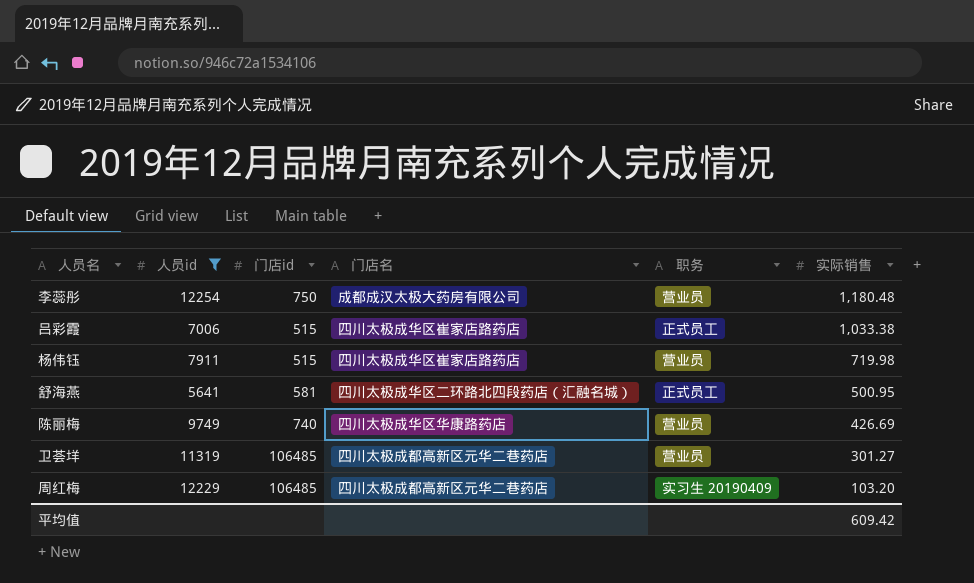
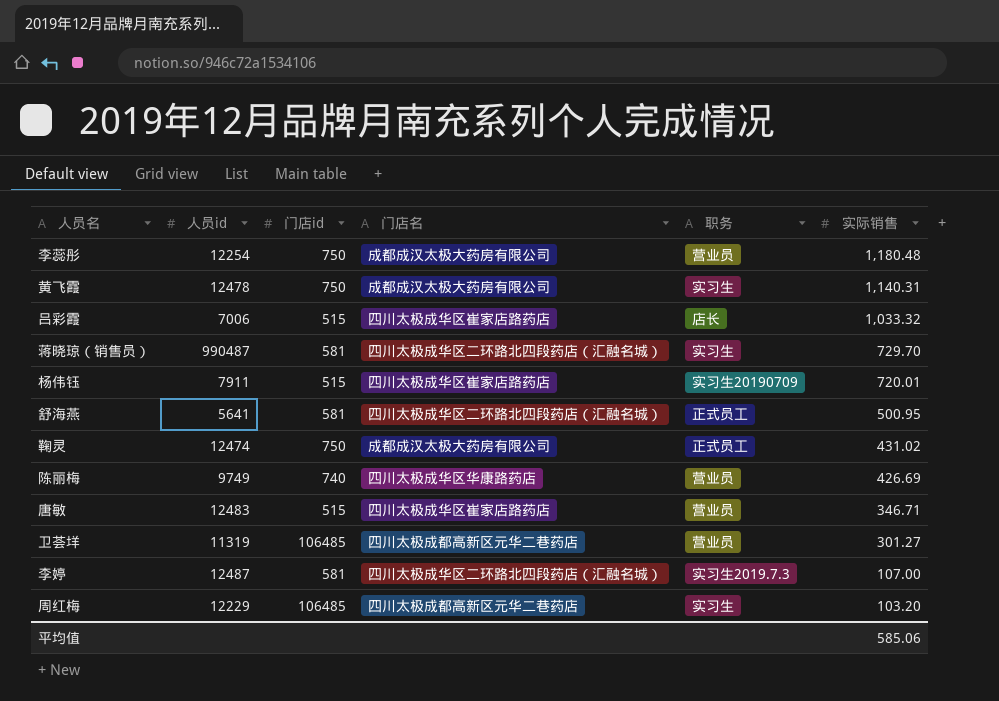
filter: 人员id <= 12254 -> none
吕彩霞 | 职务: 正式员工 -> 店长
吕彩霞 | 实际销售: 1,033.38 -> 1,033.32
杨伟钰 | 职务: 营业员 -> 实习生20190709
杨伟钰 | 实际销售: 719.98 -> 720.01
周红梅 | 职务: 实习生 20190409 -> 实习生
平均值 | 实际销售: 609.42 -> 585.06

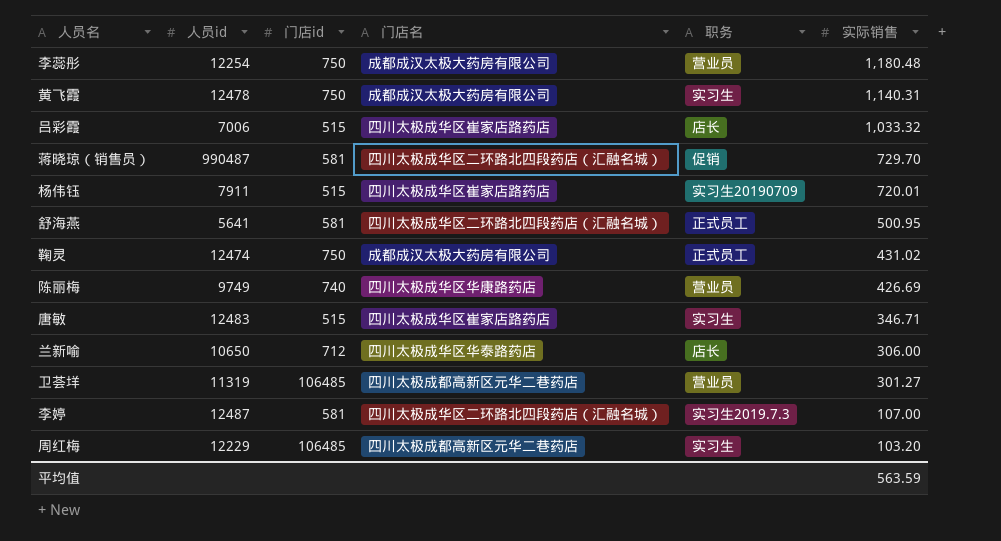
蒋晓琼（销售员） | 职务: 实习生 -> 促销
唐敏 | 职务: 营业员 -> 实习生
row 兰新喻: none -> 10650 | 712 | 四川太极成华区华泰路药店 | 店长 | 306.00
平均值 | 实际销售: 585.06 -> 563.59

